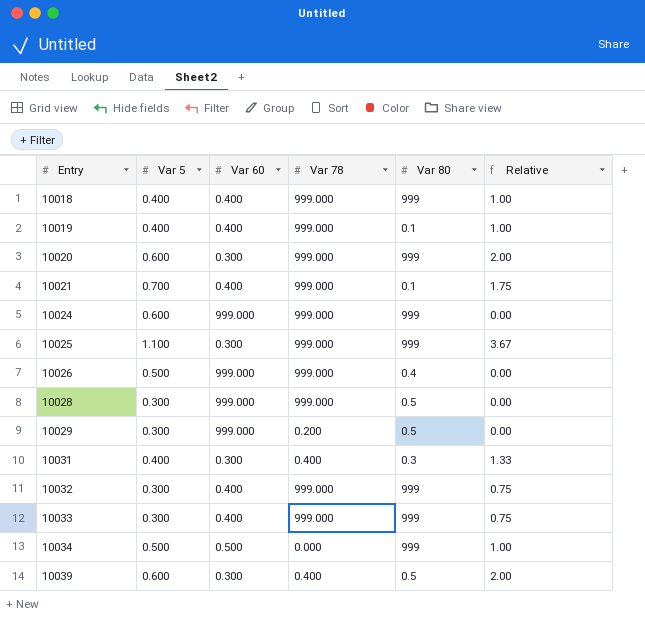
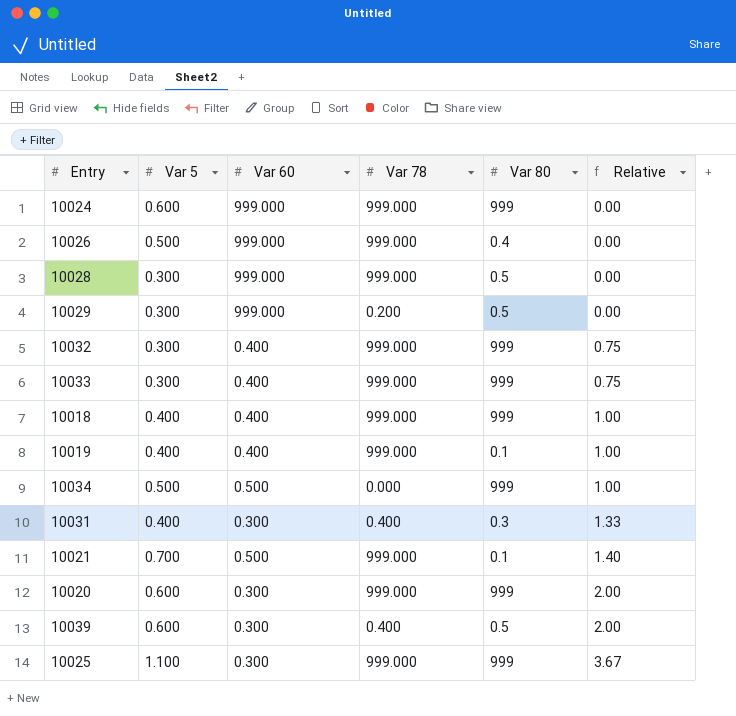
row order: Entry ascending -> Relative ascending
10021 | Var 60: 0.400 -> 0.500
10021 | Relative: 1.75 -> 1.40

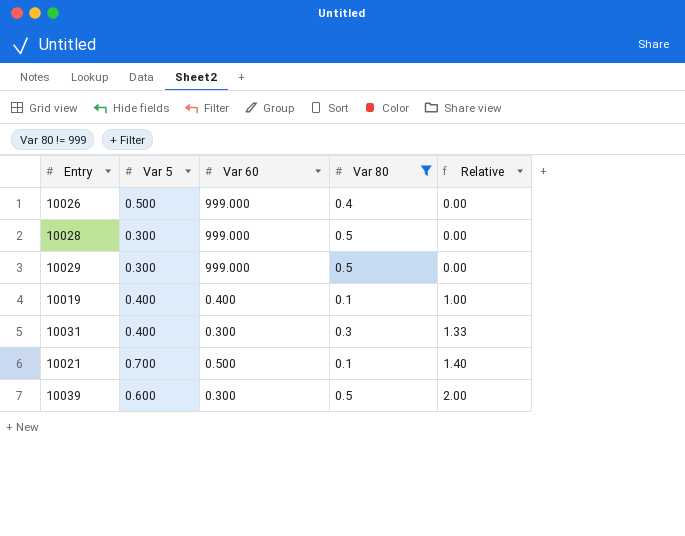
filter: none -> Var 80 != 999
column Var 78 | position: 4 -> none

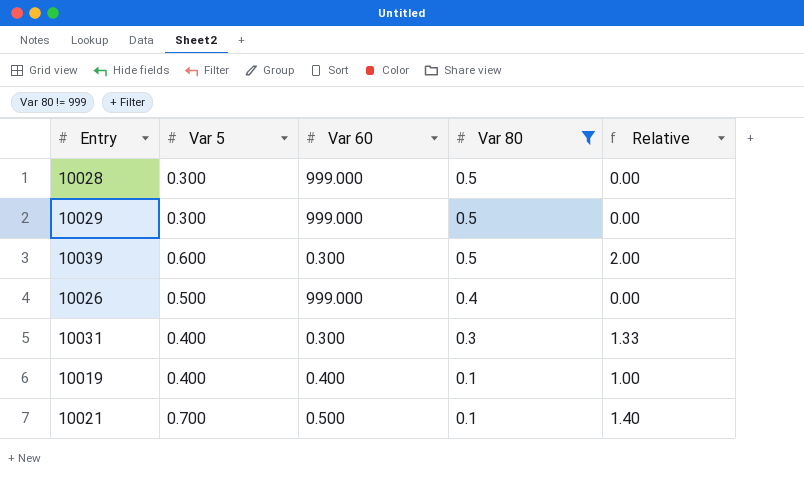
row order: Relative ascending -> Var 80 descending

